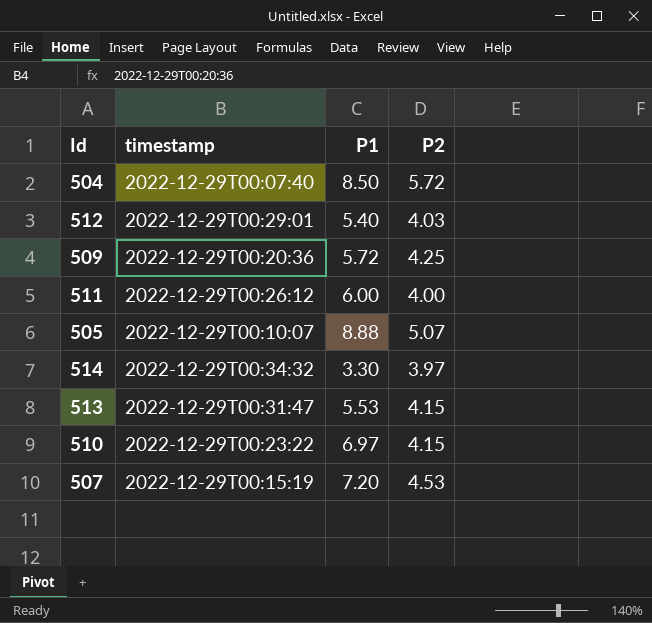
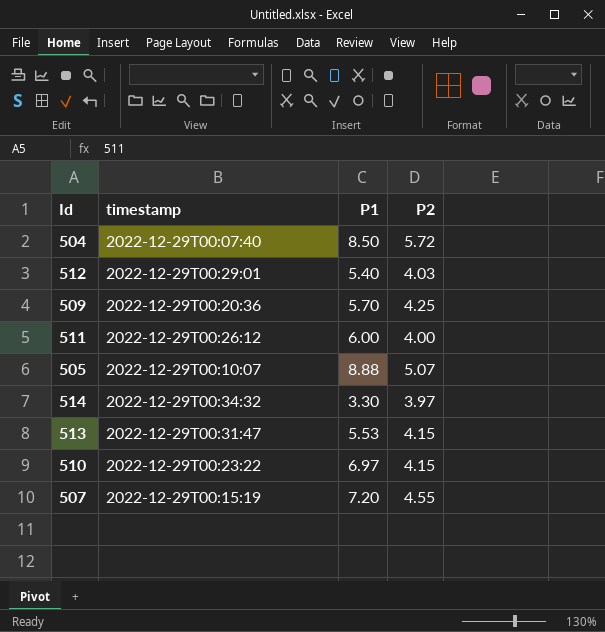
509 | P1: 5.72 -> 5.70
507 | P2: 4.53 -> 4.55

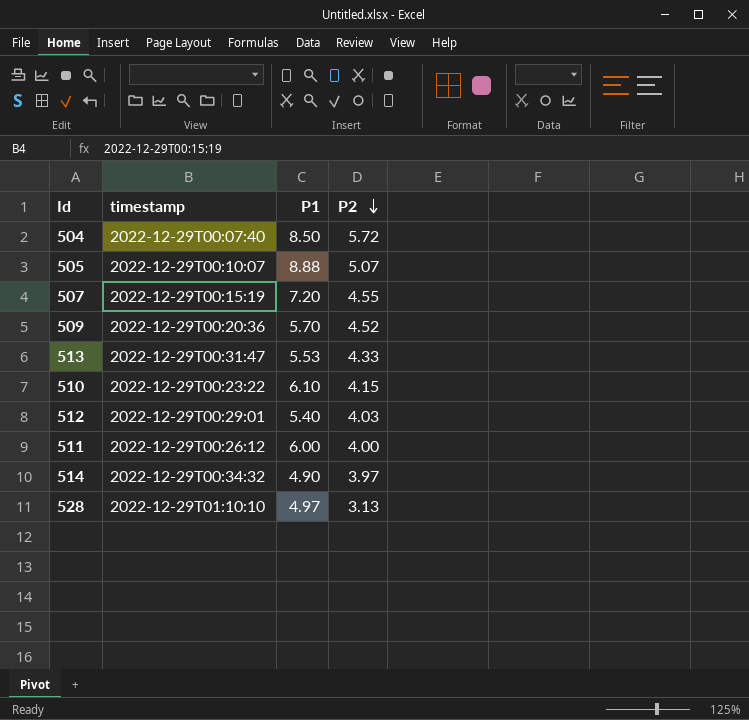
row order: none -> P2 descending
509 | P2: 4.25 -> 4.52
513 | P2: 4.15 -> 4.33
510 | P1: 6.97 -> 6.10
514 | P1: 3.30 -> 4.90
row 528: none -> 2022-12-29T01:10:10 | 4.97 | 3.13

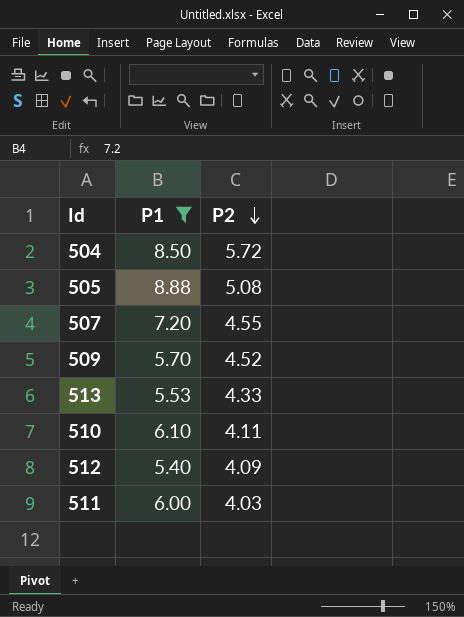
filter: none -> P1 >= 5.40
column timestamp | position: 2 -> none
505 | P2: 5.07 -> 5.08
510 | P2: 4.15 -> 4.11
512 | P2: 4.03 -> 4.09
511 | P2: 4.00 -> 4.03

